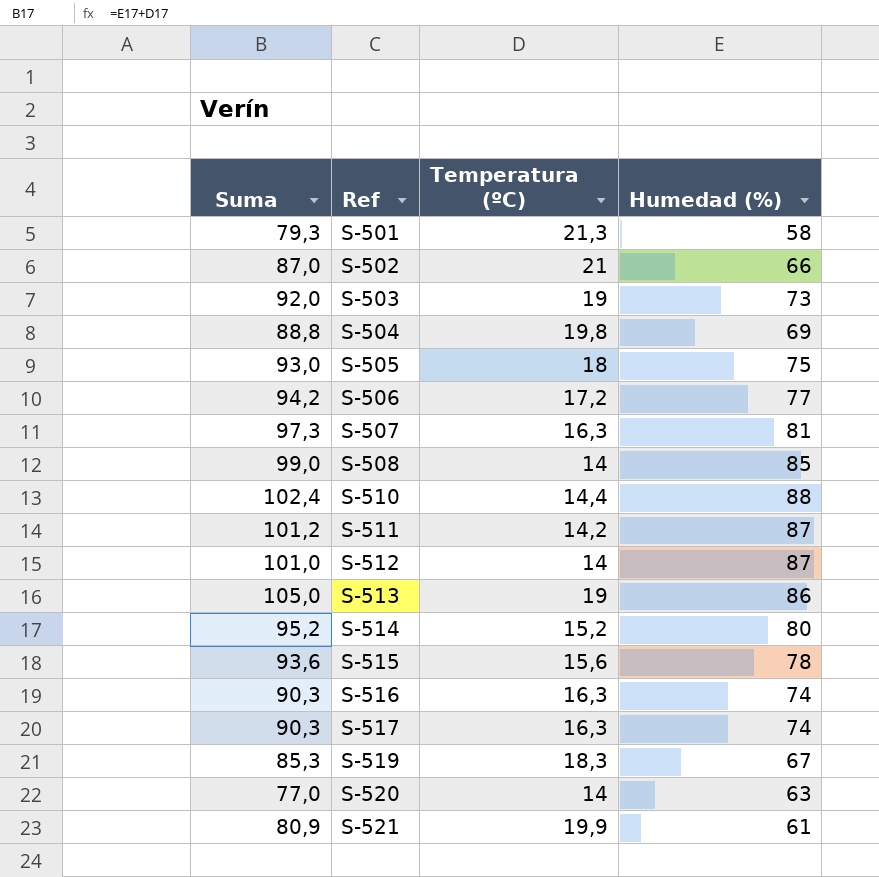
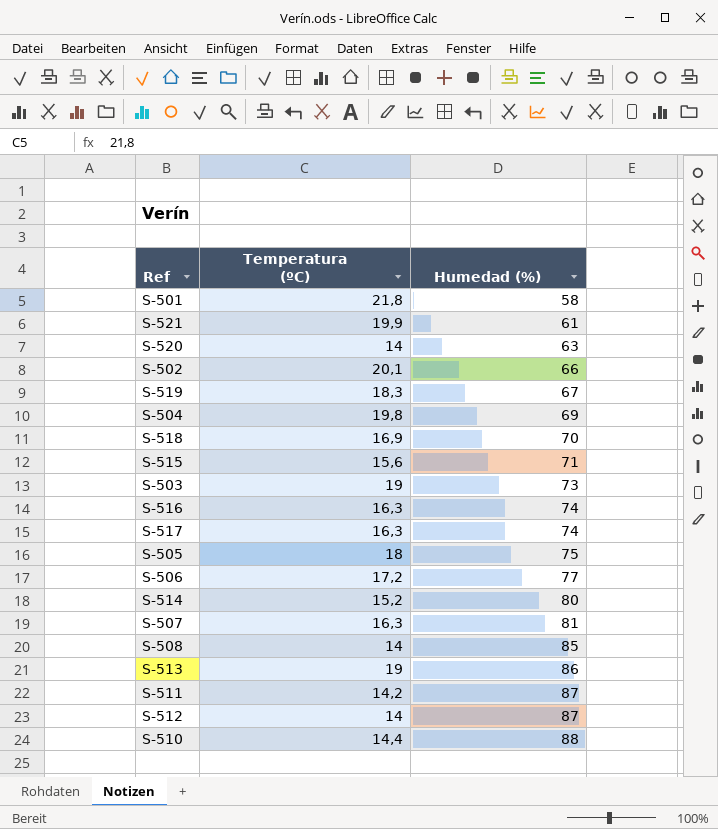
row order: Ref ascending -> Humedad (%) ascending
column Suma | formula: [Temperatura (ºC)] + [Humedad (%)] -> none
S-501 | Temperatura (ºC): 21,3 -> 21,8
S-502 | Temperatura (ºC): 21 -> 20,1
row S-518: none -> 16,9 | 70
S-515 | Humedad (%): 78 -> 71

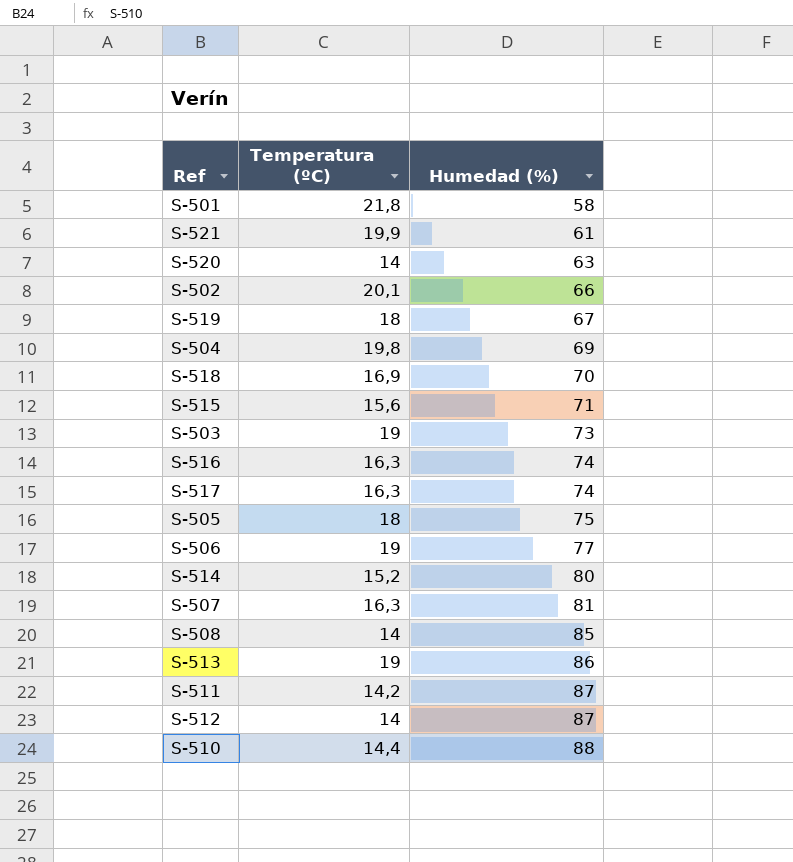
S-519 | Temperatura (ºC): 18,3 -> 18
S-506 | Temperatura (ºC): 17,2 -> 19

